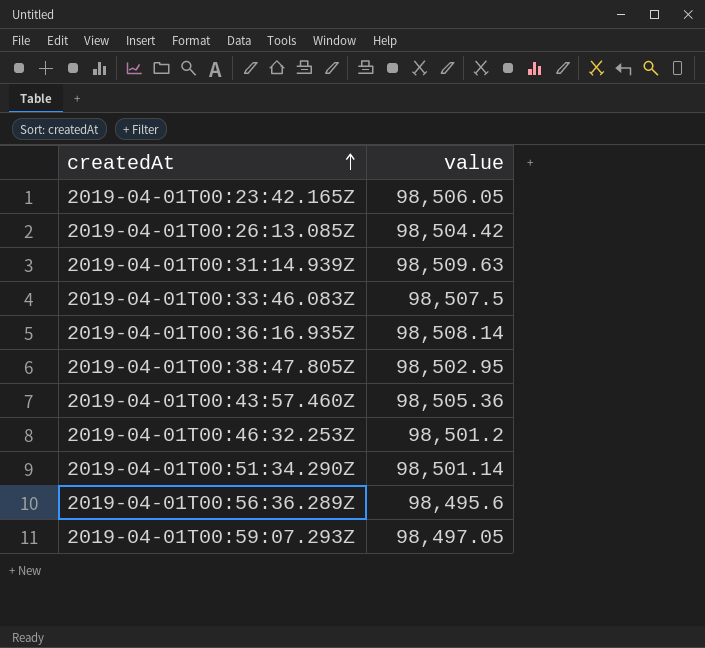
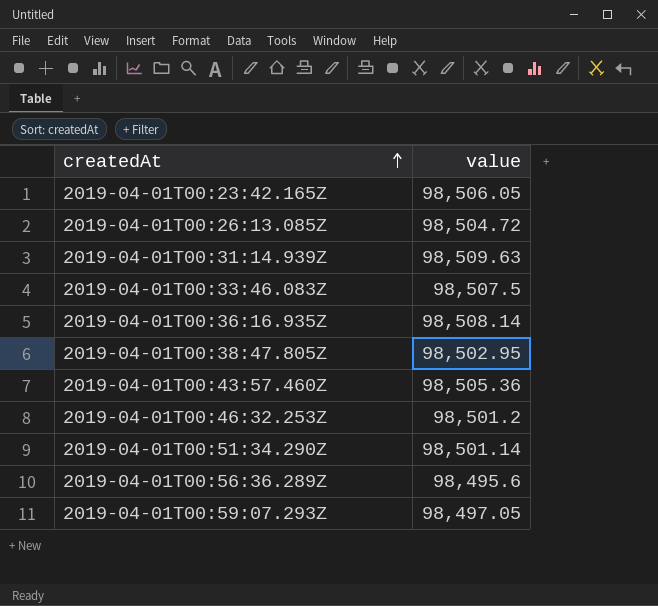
2019-04-01T00:26:13.085Z | value: 98,504.42 -> 98,504.72

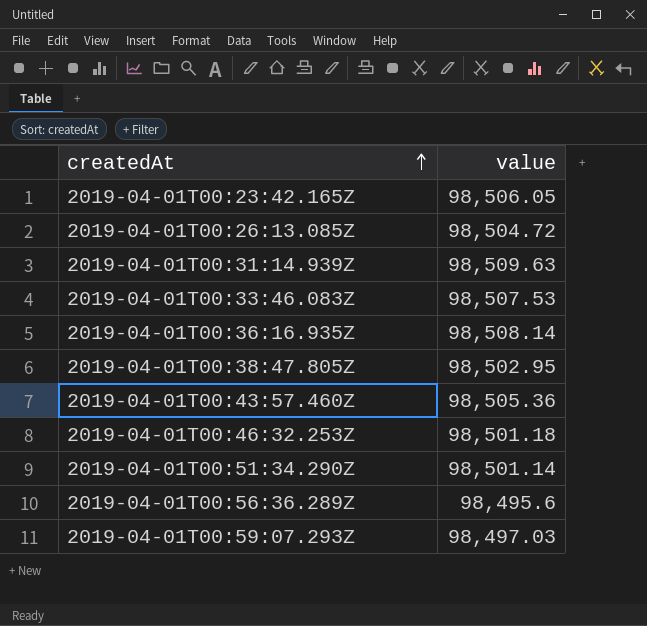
2019-04-01T00:33:46.083Z | value: 98,507.5 -> 98,507.53
2019-04-01T00:46:32.253Z | value: 98,501.2 -> 98,501.18
2019-04-01T00:59:07.293Z | value: 98,497.05 -> 98,497.03

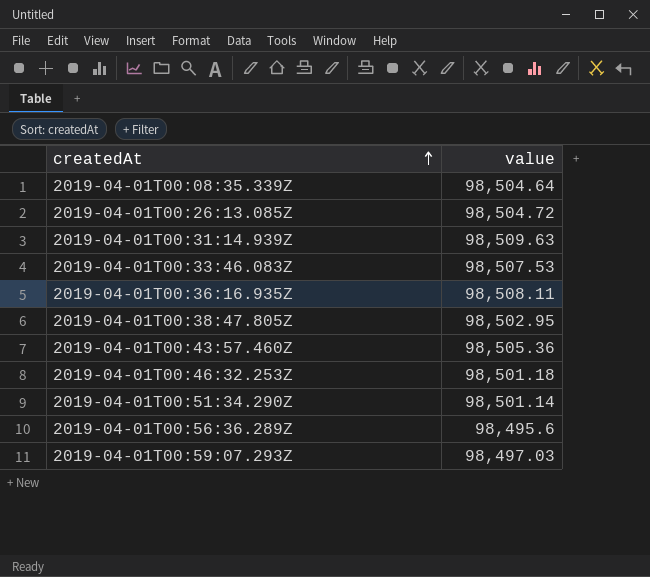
row 2019-04-01T00:23:42.165Z: 98,506.05 -> none
row 2019-04-01T00:08:35.339Z: none -> 98,504.64
2019-04-01T00:36:16.935Z | value: 98,508.14 -> 98,508.11

